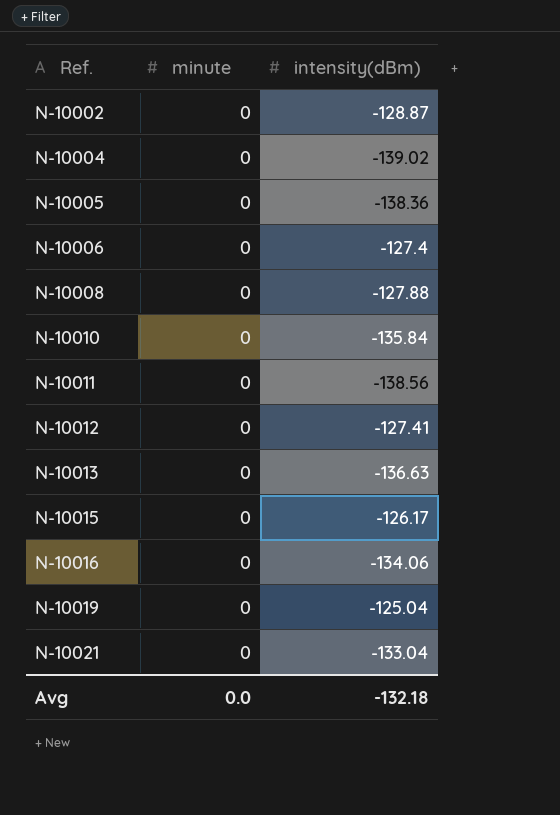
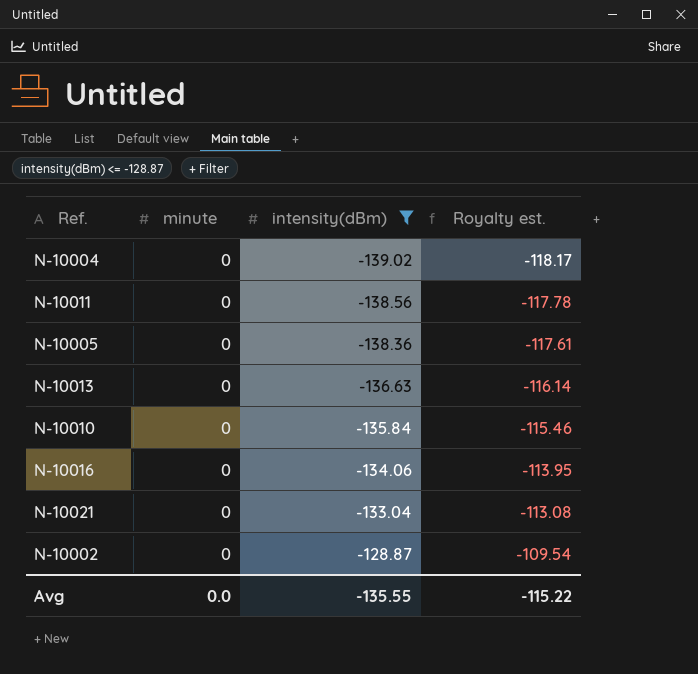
filter: none -> intensity(dBm) <= -128.87
row order: Ref. ascending -> intensity(dBm) ascending
column Royalty est. | formula: none -> [intensity(dBm)] * 0.85
Avg | intensity(dBm): -132.18 -> -135.55

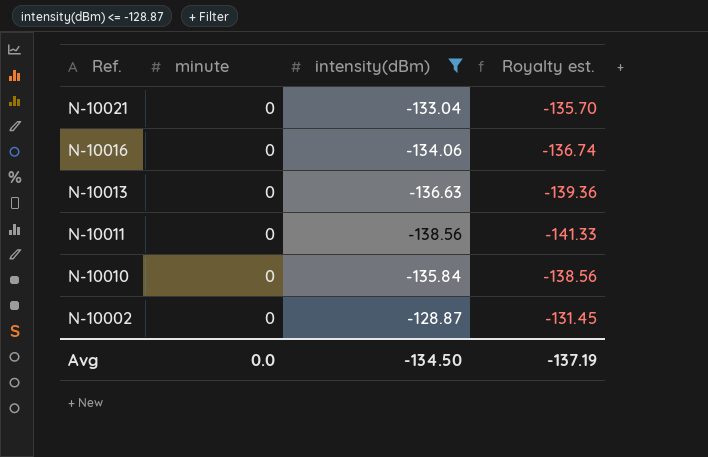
row order: intensity(dBm) ascending -> Ref. descending
column Royalty est. | formula: [intensity(dBm)] * 0.85 -> [intensity(dBm)] * 1.02
row N-10004: 0 | -139.02 | -118.17 -> none
row N-10005: 0 | -138.36 | -117.61 -> none
Avg | intensity(dBm): -135.55 -> -134.50
Avg | Royalty est.: -115.22 -> -137.19

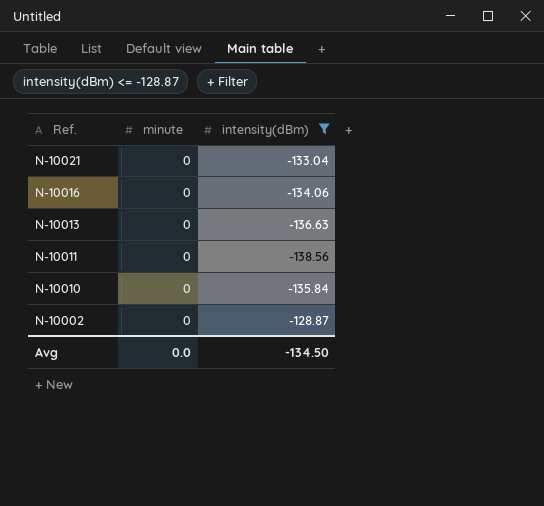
column Royalty est. | formula: [intensity(dBm)] * 1.02 -> none

